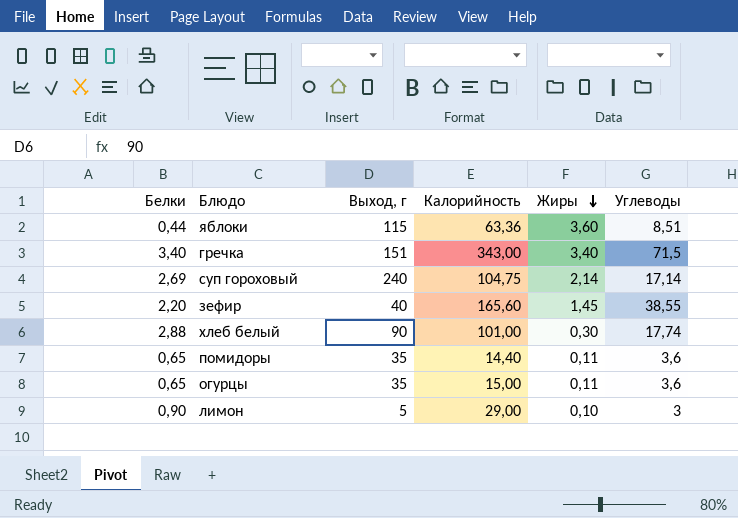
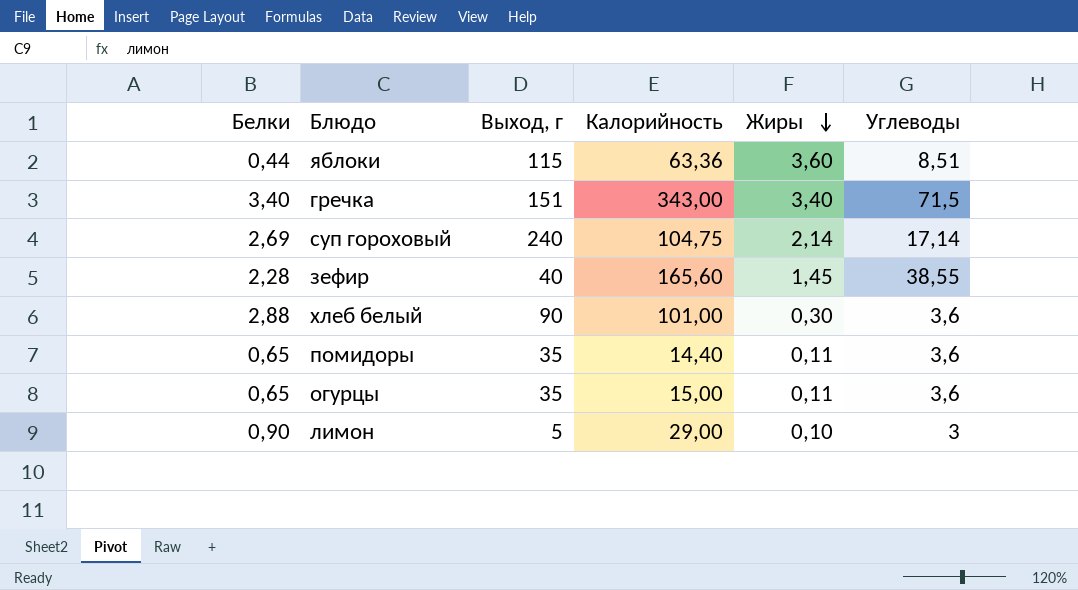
зефир | Белки: 2,20 -> 2,28
хлеб белый | Углеводы: 17,74 -> 3,6

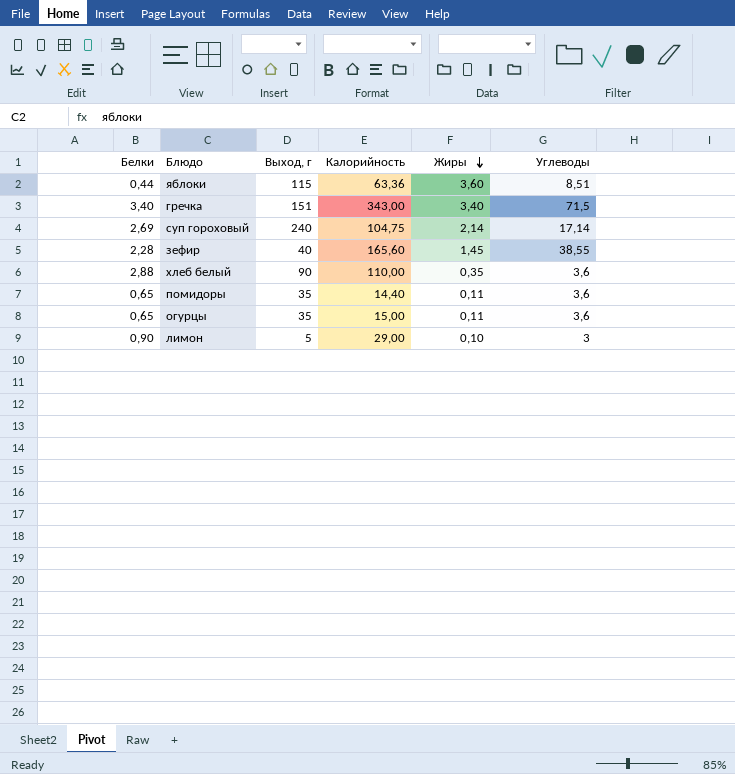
хлеб белый | Калорийность: 101,00 -> 110,00
хлеб белый | Жиры: 0,30 -> 0,35

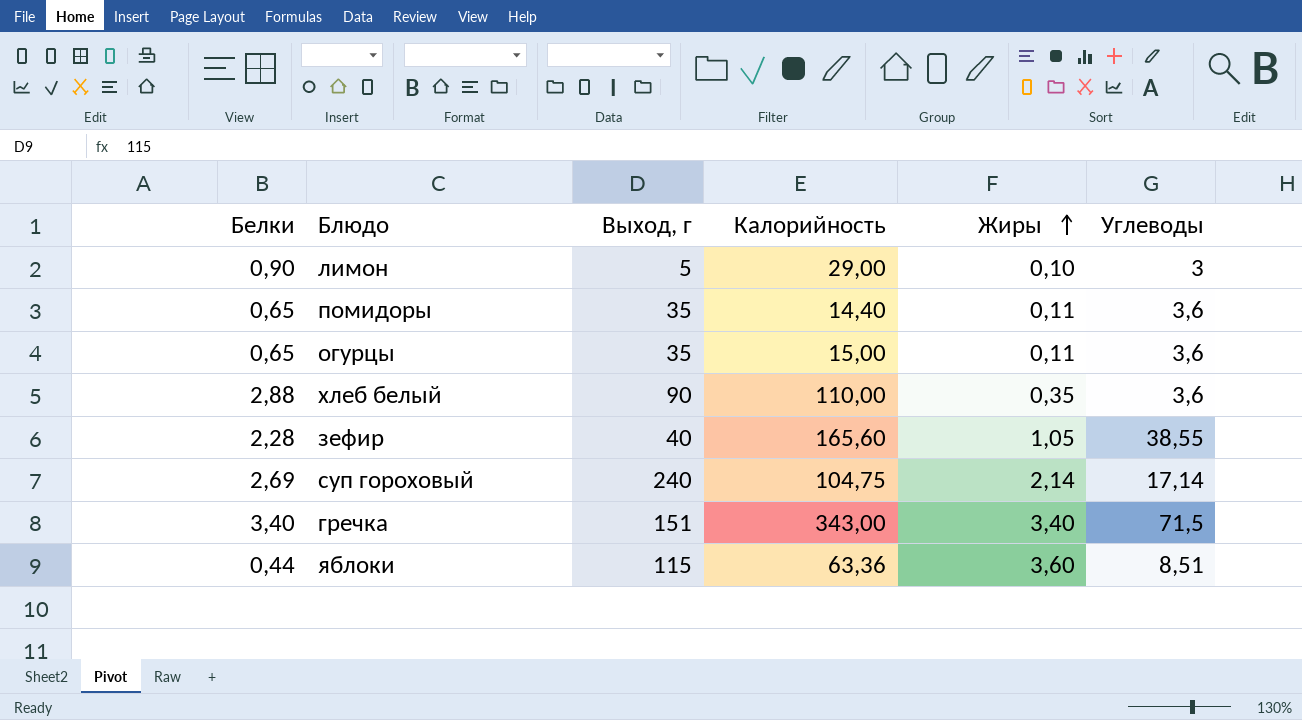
row order: Жиры descending -> Жиры ascending
зефир | Жиры: 1,45 -> 1,05

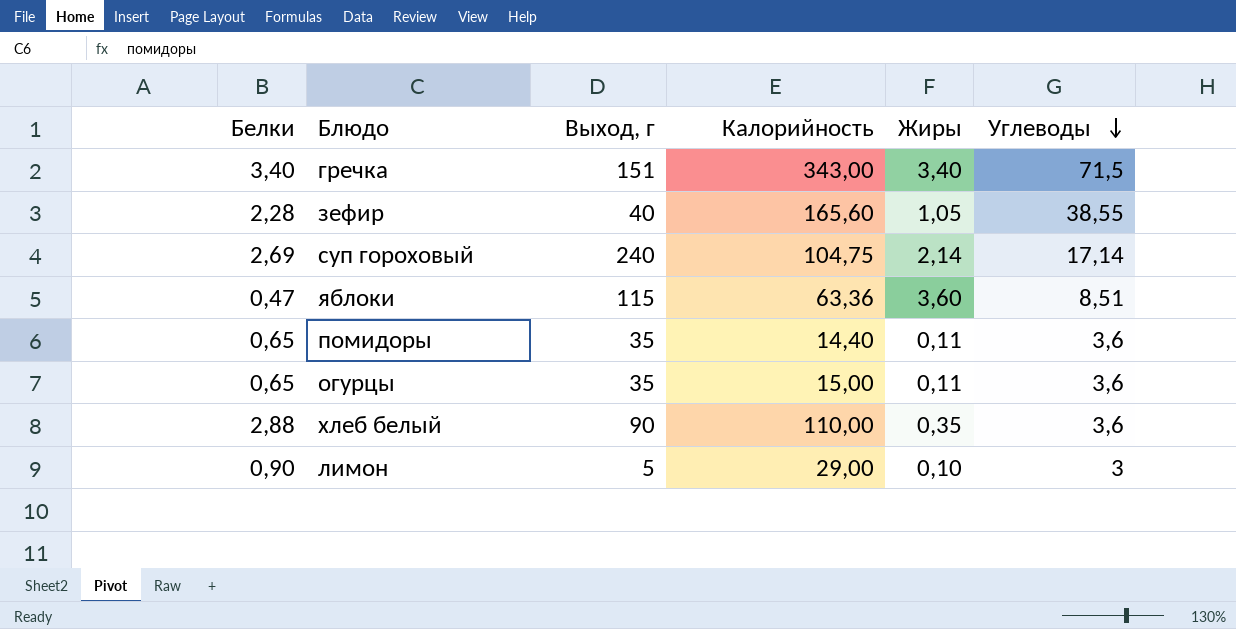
row order: Жиры ascending -> Углеводы descending
яблоки | Белки: 0,44 -> 0,47

